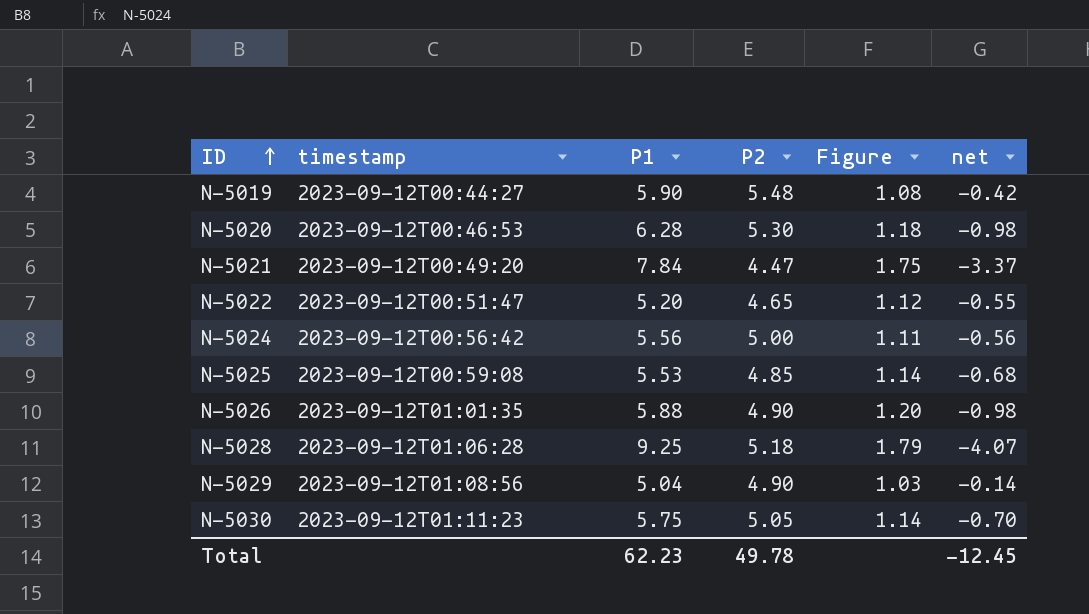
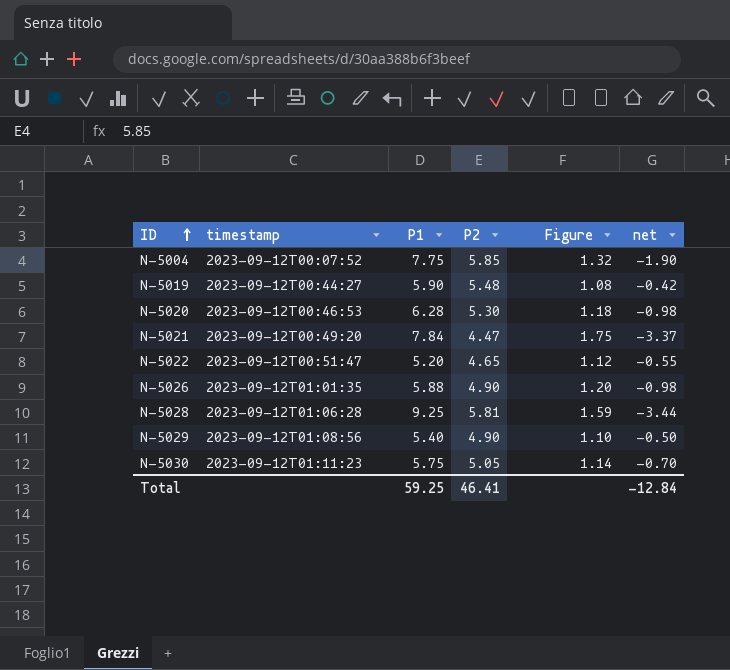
row N-5024: 2023-09-12T00:56:42 | 5.56 | 5.00 | 1.11 | -0.56 -> none
row N-5025: 2023-09-12T00:59:08 | 5.53 | 4.85 | 1.14 | -0.68 -> none
row N-5004: none -> 2023-09-12T00:07:52 | 7.75 | 5.85 | 1.32 | -1.90
N-5028 | P2: 5.18 -> 5.81
N-5028 | Figure: 1.79 -> 1.59
N-5028 | net: -4.07 -> -3.44
N-5029 | P1: 5.04 -> 5.40
N-5029 | Figure: 1.03 -> 1.10
N-5029 | net: -0.14 -> -0.50
Total | P1: 62.23 -> 59.25
Total | P2: 49.78 -> 46.41
Total | net: -12.45 -> -12.84

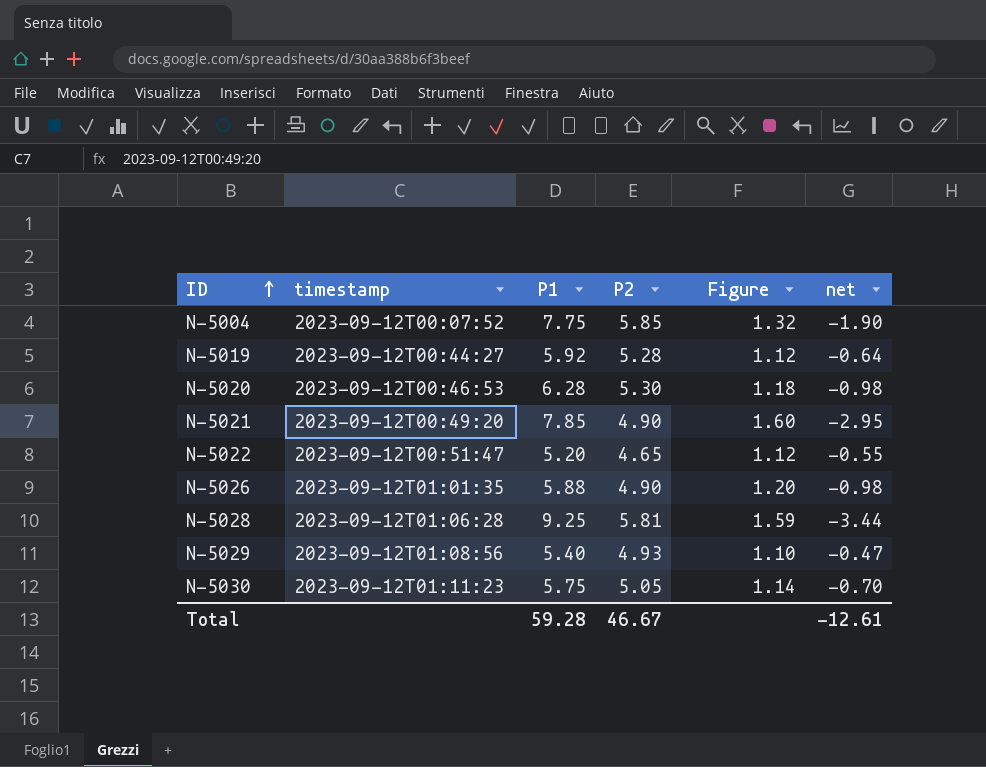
N-5019 | P1: 5.90 -> 5.92
N-5019 | P2: 5.48 -> 5.28
N-5019 | Figure: 1.08 -> 1.12
N-5019 | net: -0.42 -> -0.64
N-5021 | P1: 7.84 -> 7.85
N-5021 | P2: 4.47 -> 4.90
N-5021 | Figure: 1.75 -> 1.60
N-5021 | net: -3.37 -> -2.95
N-5029 | P2: 4.90 -> 4.93
N-5029 | net: -0.50 -> -0.47
Total | P1: 59.25 -> 59.28
Total | P2: 46.41 -> 46.67
Total | net: -12.84 -> -12.61

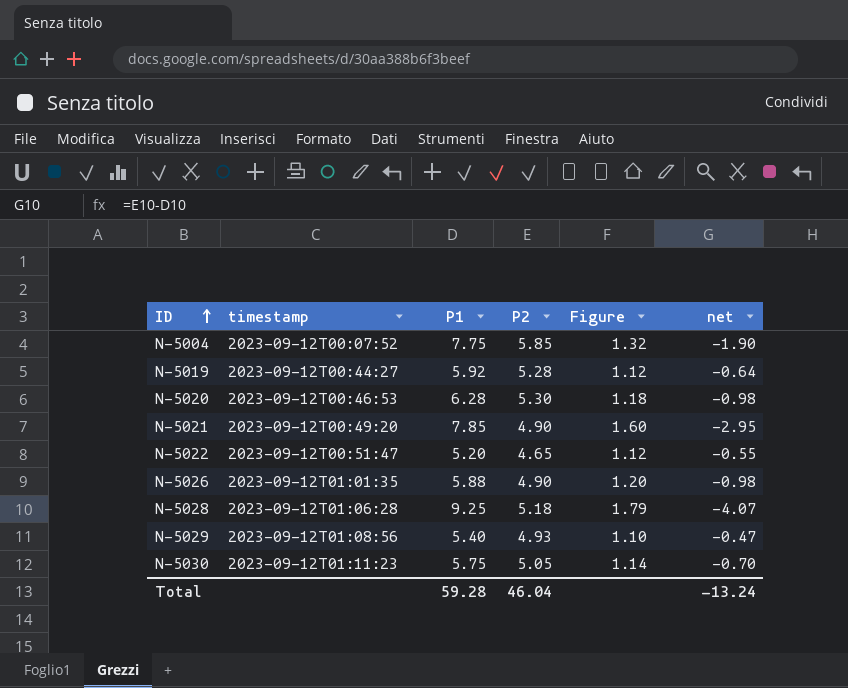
N-5028 | P2: 5.81 -> 5.18
N-5028 | Figure: 1.59 -> 1.79
N-5028 | net: -3.44 -> -4.07
Total | P2: 46.67 -> 46.04
Total | net: -12.61 -> -13.24

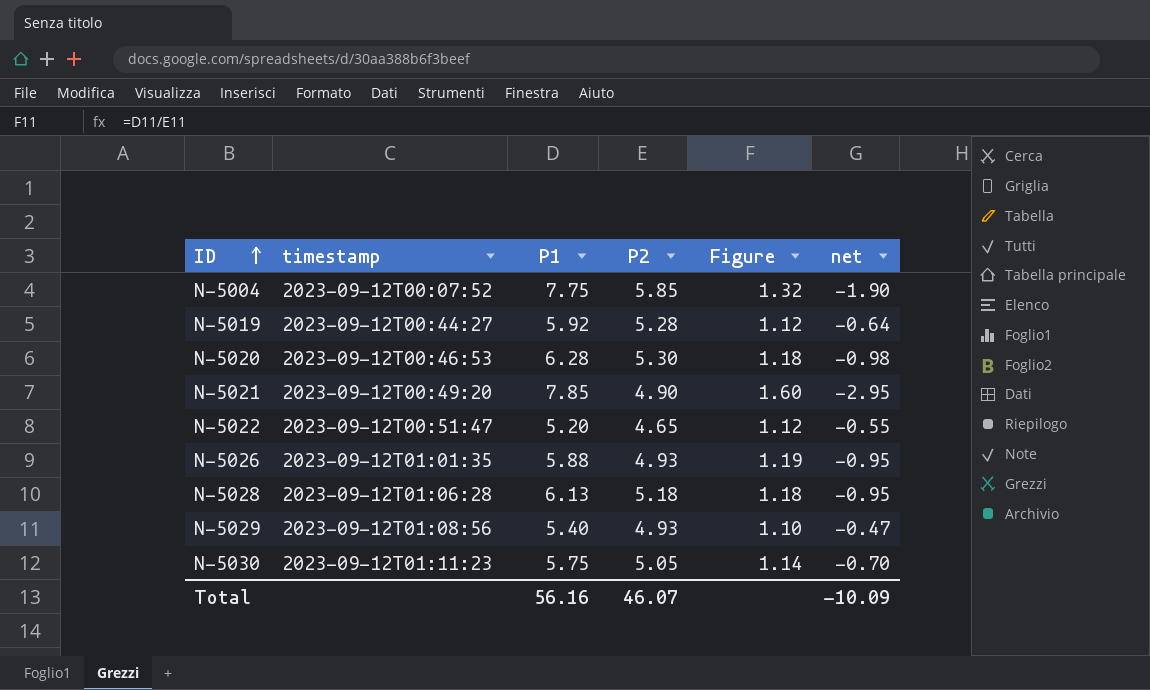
N-5026 | P2: 4.90 -> 4.93
N-5026 | Figure: 1.20 -> 1.19
N-5026 | net: -0.98 -> -0.95
N-5028 | P1: 9.25 -> 6.13
N-5028 | Figure: 1.79 -> 1.18
N-5028 | net: -4.07 -> -0.95
Total | P1: 59.28 -> 56.16
Total | P2: 46.04 -> 46.07
Total | net: -13.24 -> -10.09

